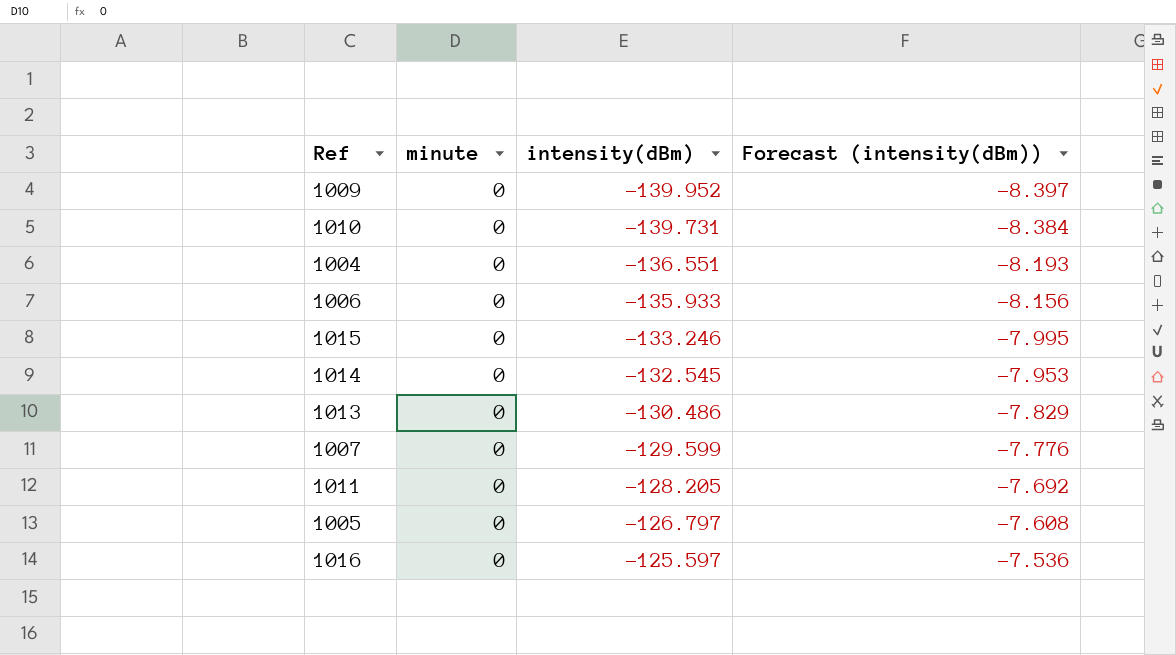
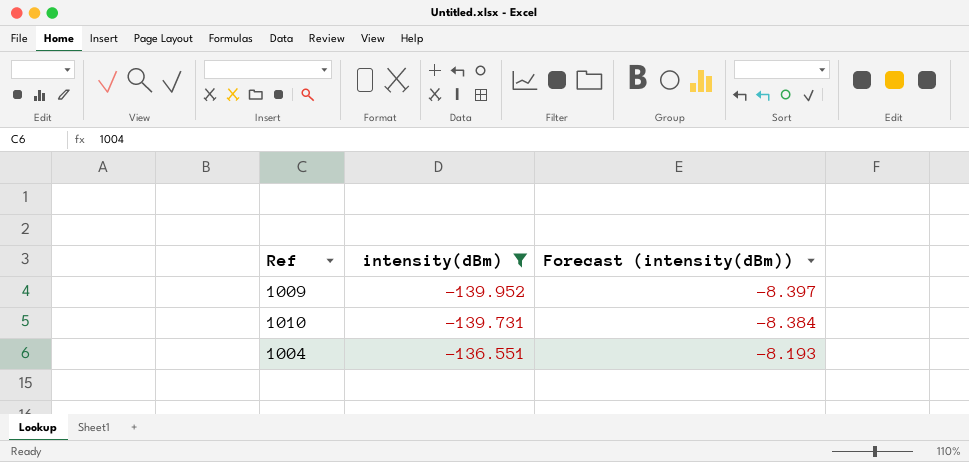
filter: none -> intensity(dBm) <= -136.551
column minute | position: 2 -> none

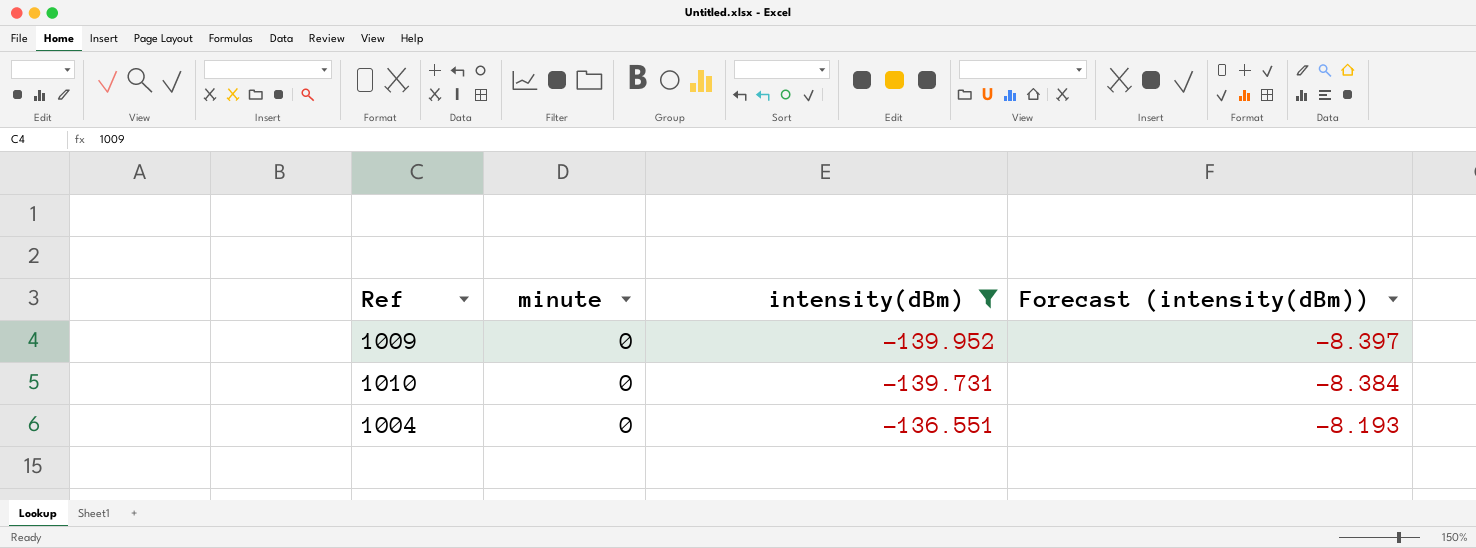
column minute | position: none -> 2

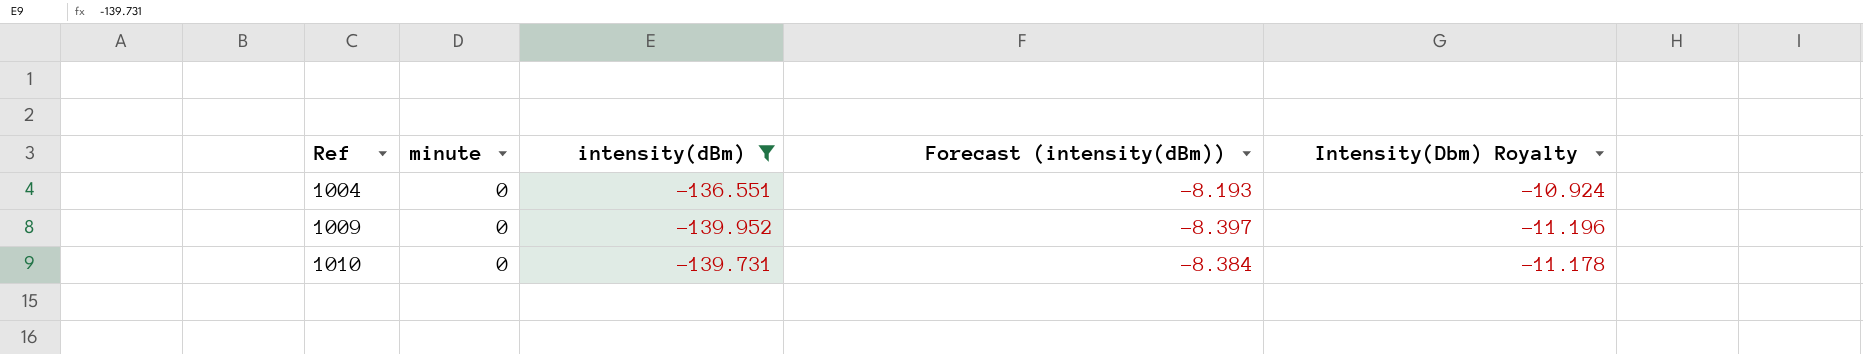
row order: intensity(dBm) ascending -> Ref ascending
column Intensity(Dbm) Royalty | formula: none -> [intensity(dBm)] * 0.08

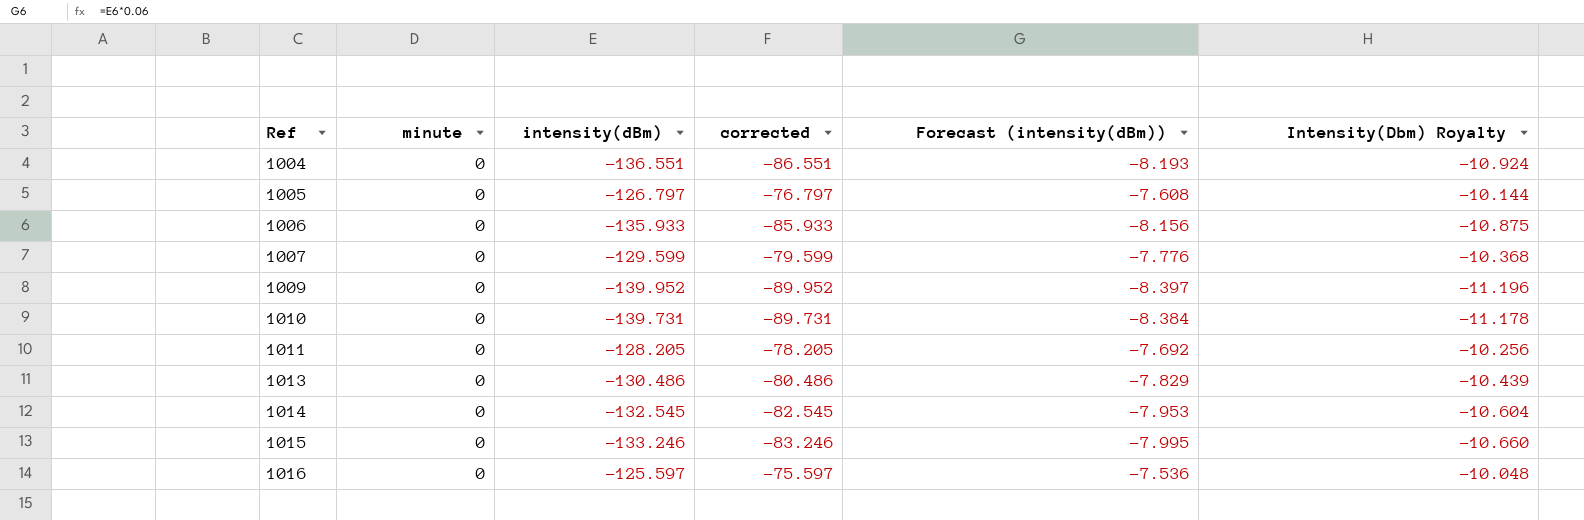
filter: intensity(dBm) <= -136.551 -> none
column corrected | formula: none -> [intensity(dBm)] + 50

